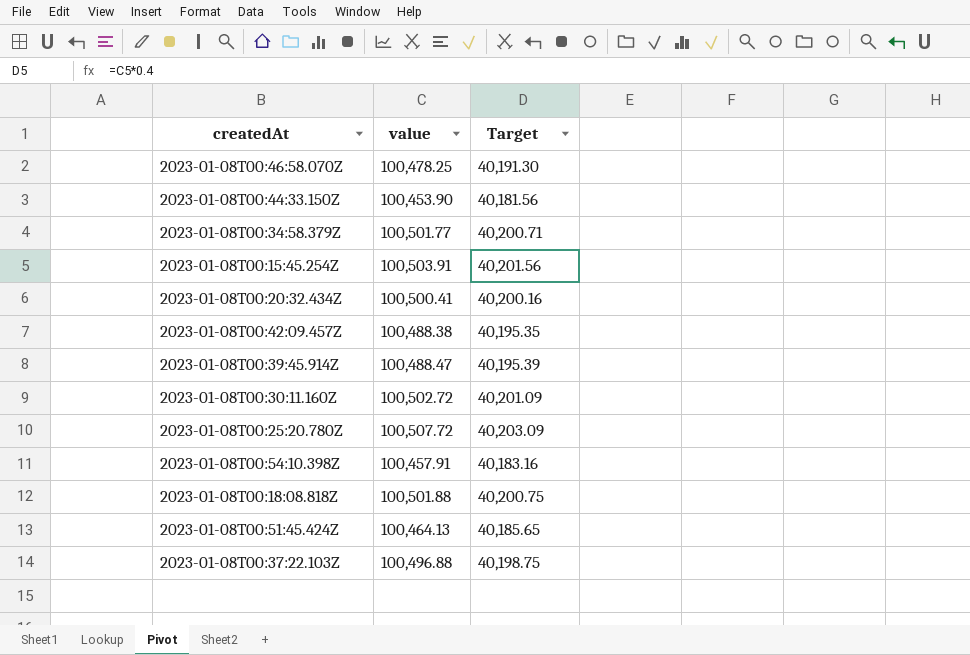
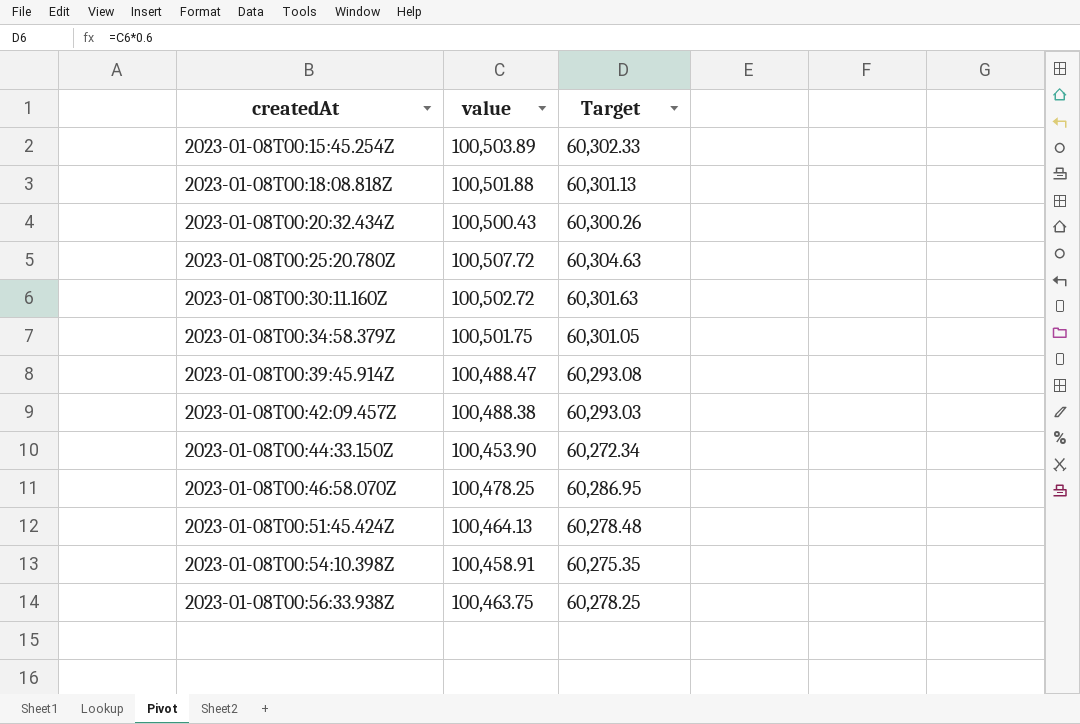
row order: none -> createdAt ascending
column Target | formula: [value] * 0.4 -> [value] * 0.6
row 2023-01-08T00:37:22.103Z: 100,496.88 | 40,198.75 -> none
2023-01-08T00:15:45.254Z | value: 100,503.91 -> 100,503.89
2023-01-08T00:20:32.434Z | value: 100,500.41 -> 100,500.43
2023-01-08T00:34:58.379Z | value: 100,501.77 -> 100,501.75
2023-01-08T00:54:10.398Z | value: 100,457.91 -> 100,458.91
row 2023-01-08T00:56:33.938Z: none -> 100,463.75 | 60,278.25

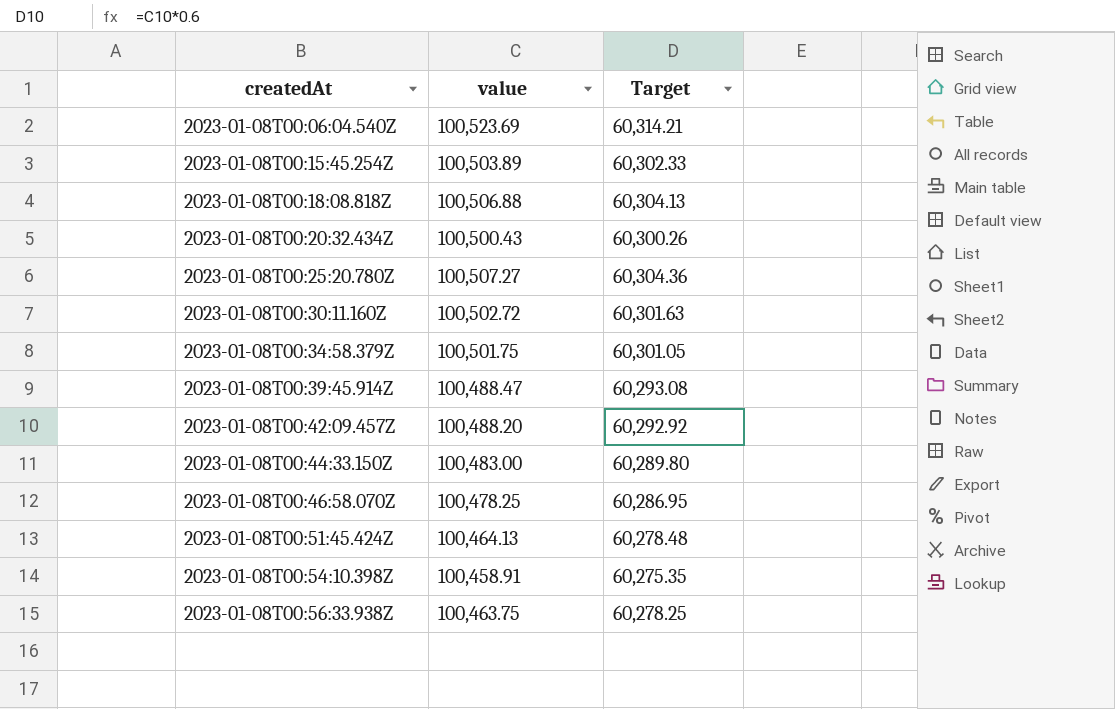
row 2023-01-08T00:06:04.540Z: none -> 100,523.69 | 60,314.21
2023-01-08T00:18:08.818Z | value: 100,501.88 -> 100,506.88
2023-01-08T00:18:08.818Z | Target: 60,301.13 -> 60,304.13
2023-01-08T00:25:20.780Z | value: 100,507.72 -> 100,507.27
2023-01-08T00:25:20.780Z | Target: 60,304.63 -> 60,304.36
2023-01-08T00:42:09.457Z | value: 100,488.38 -> 100,488.20
2023-01-08T00:42:09.457Z | Target: 60,293.03 -> 60,292.92
2023-01-08T00:44:33.150Z | value: 100,453.90 -> 100,483.00
2023-01-08T00:44:33.150Z | Target: 60,272.34 -> 60,289.80

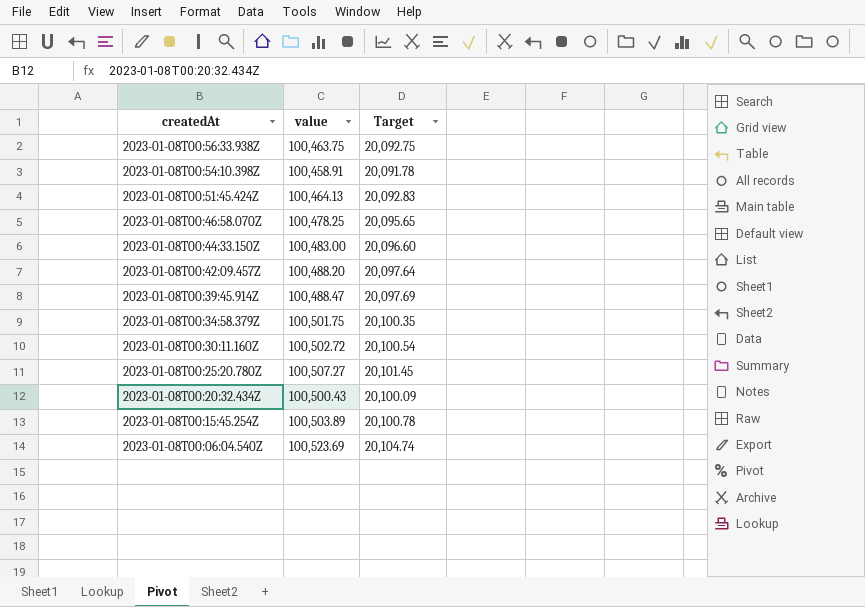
row order: createdAt ascending -> createdAt descending
column Target | formula: [value] * 0.6 -> [value] * 0.2
row 2023-01-08T00:18:08.818Z: 100,506.88 | 60,304.13 -> none

